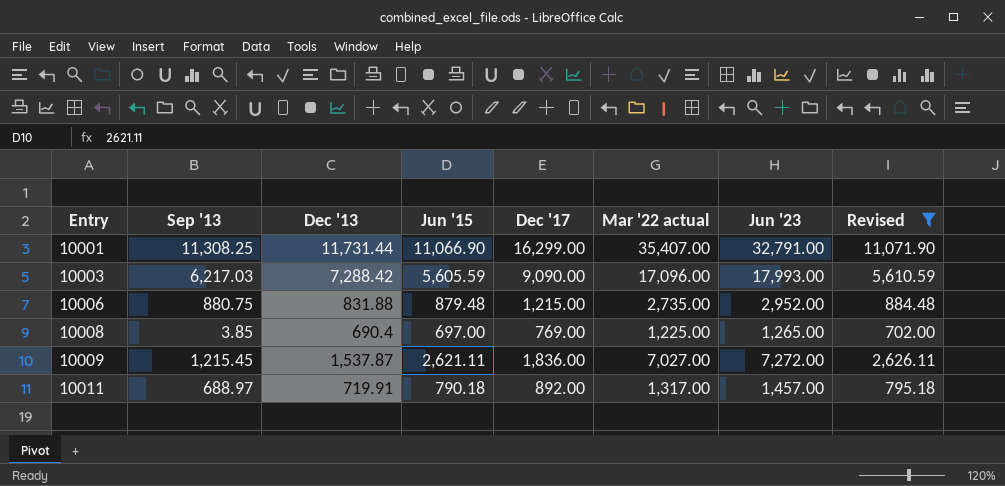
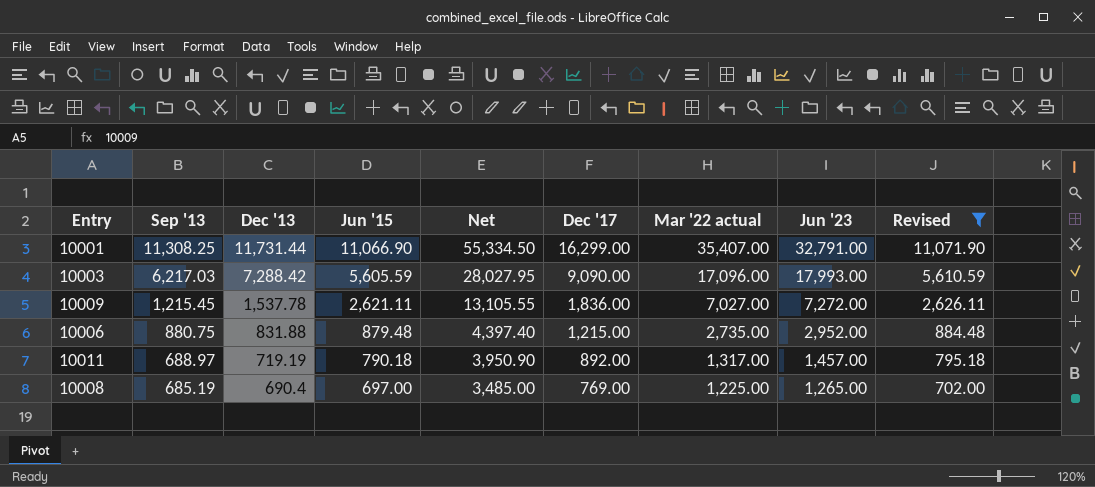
row order: Entry ascending -> Sep '13 descending
column Net | formula: none -> [Jun '15] * 5
10009 | Dec '13: 1,537.87 -> 1,537.78
10011 | Dec '13: 719.91 -> 719.19
10008 | Sep '13: 3.85 -> 685.19

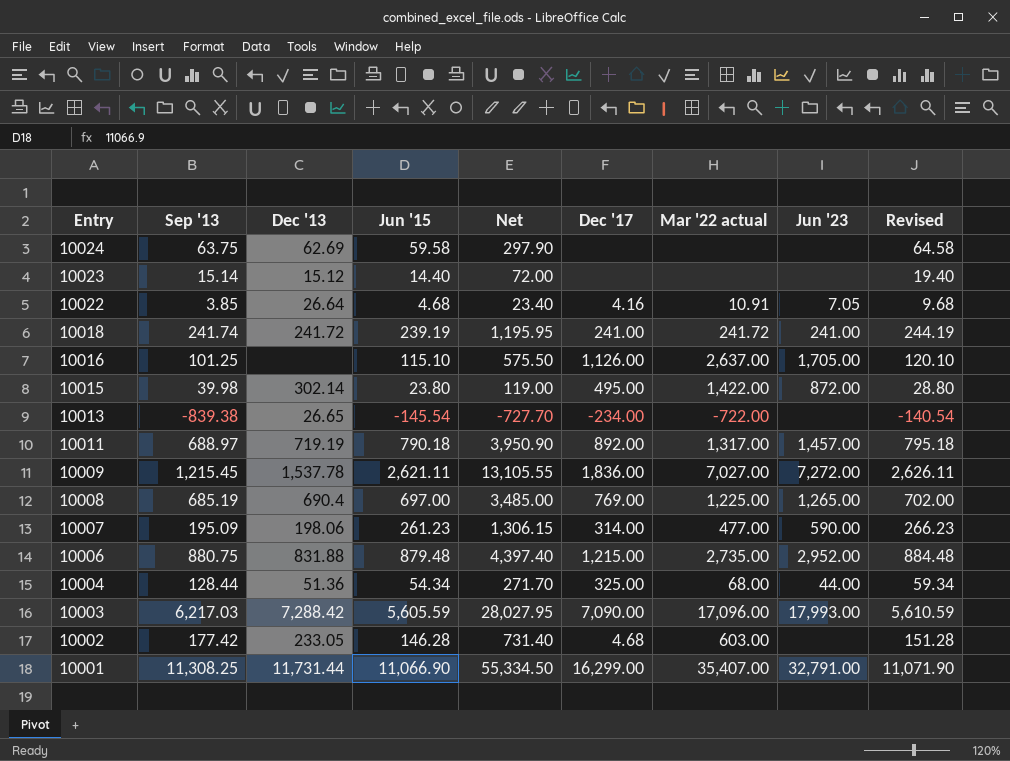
filter: Revised >= 702.00 -> none
row order: Sep '13 descending -> Entry descending
10003 | Dec '17: 9,090.00 -> 7,090.00

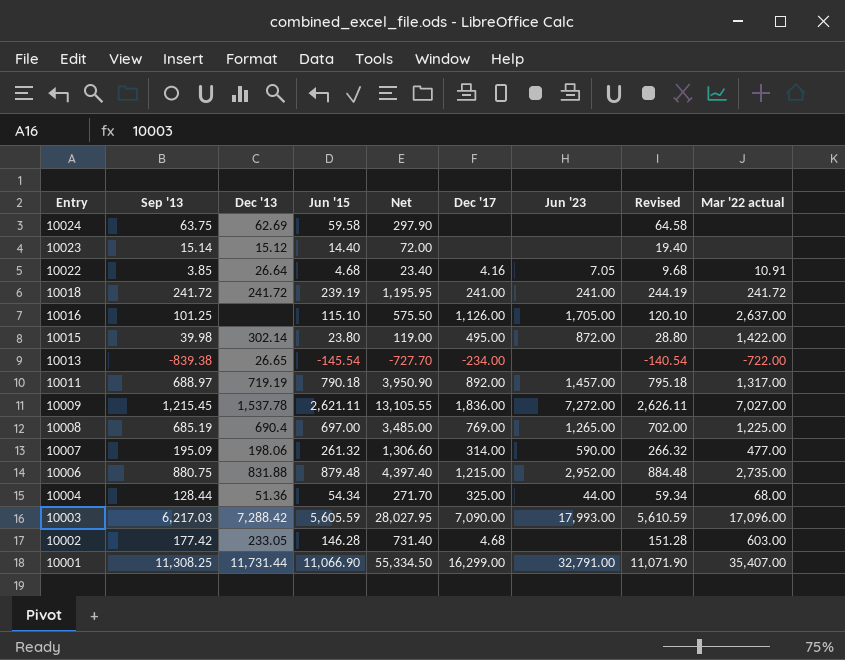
column Mar '22 actual | position: 7 -> 9
10018 | Sep '13: 241.74 -> 241.72
10007 | Jun '15: 261.23 -> 261.32
10007 | Net: 1,306.15 -> 1,306.60
10007 | Revised: 266.23 -> 266.32

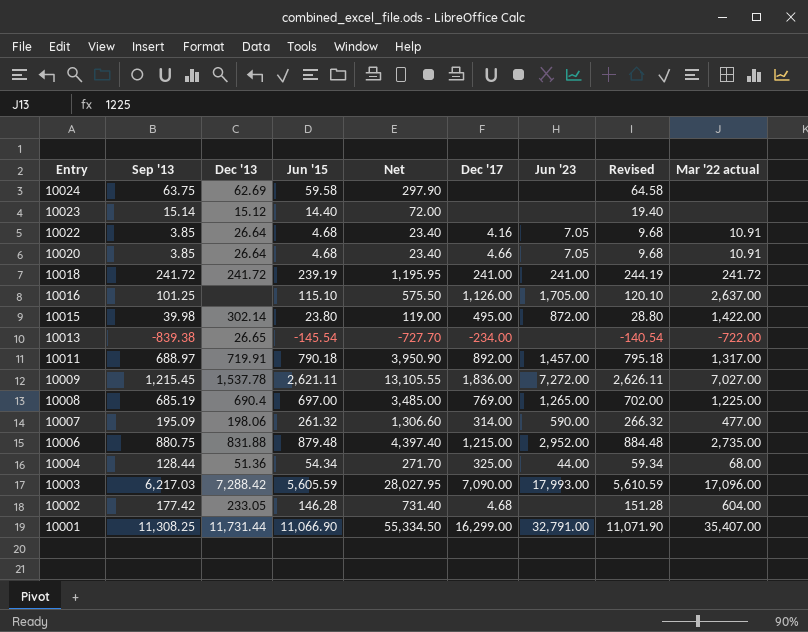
row 10020: none -> 3.85 | 26.64 | 4.68 | 23.40 | 4.66 | 7.05 | 9.68 | 10.91
10011 | Dec '13: 719.19 -> 719.91
10002 | Mar '22 actual: 603.00 -> 604.00

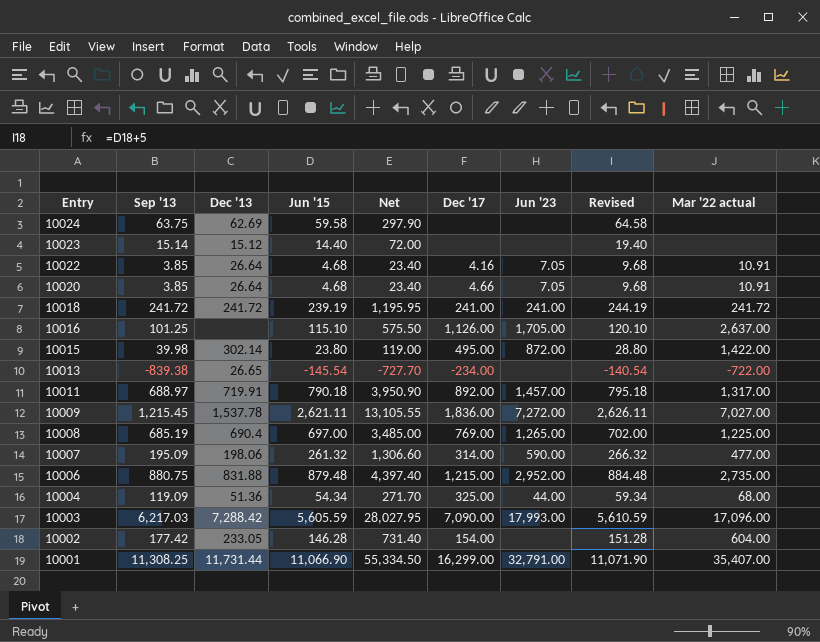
10004 | Sep '13: 128.44 -> 119.09
10002 | Dec '17: 4.68 -> 154.00

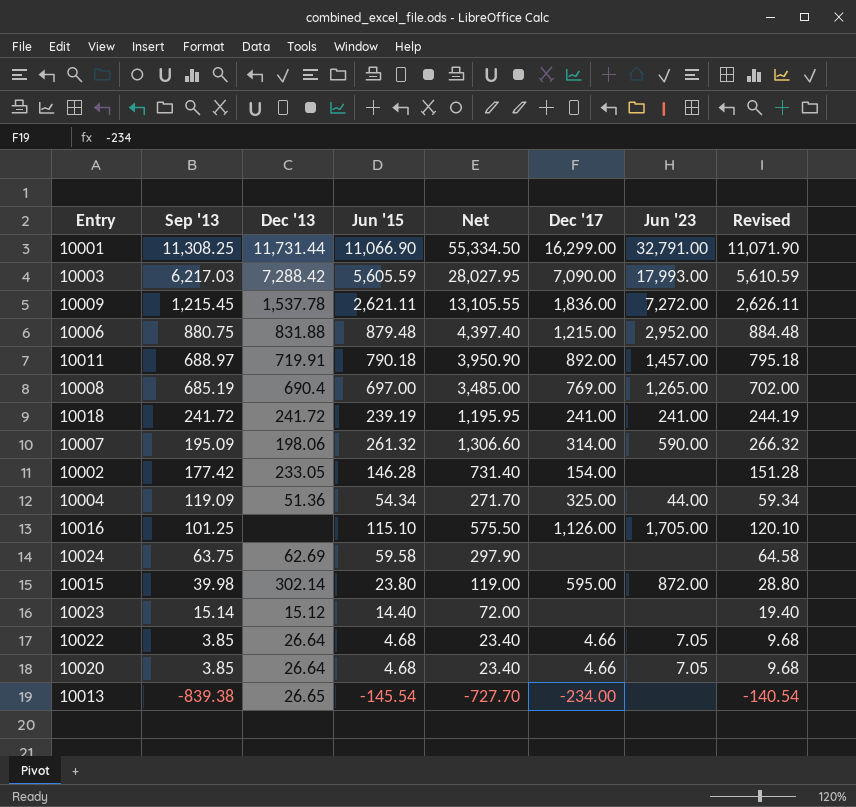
row order: Entry descending -> Sep '13 descending
column Mar '22 actual | position: 9 -> none
10015 | Dec '17: 495.00 -> 595.00
10022 | Dec '17: 4.16 -> 4.66

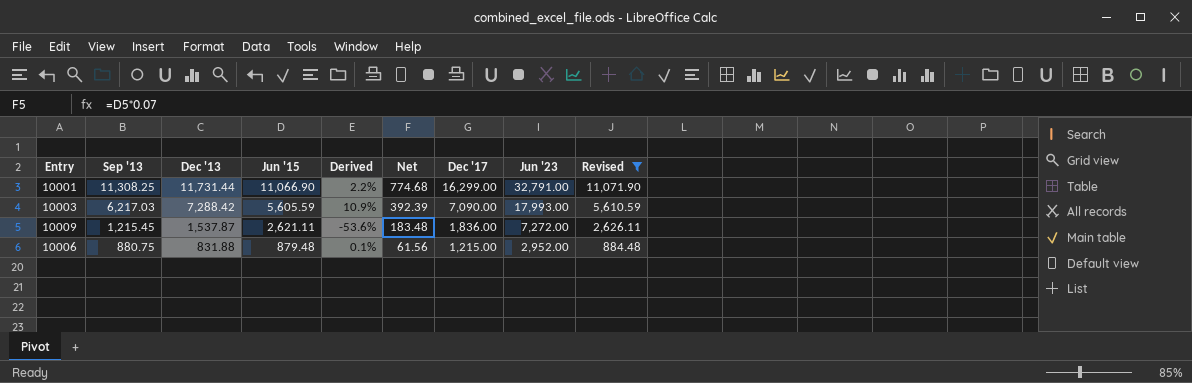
filter: none -> Revised >= 884.48
column Derived | formula: none -> ([Sep '13] - [Jun '15]) / [Jun '15]
column Net | formula: [Jun '15] * 5 -> [Jun '15] * 0.07
10009 | Dec '13: 1,537.78 -> 1,537.87

